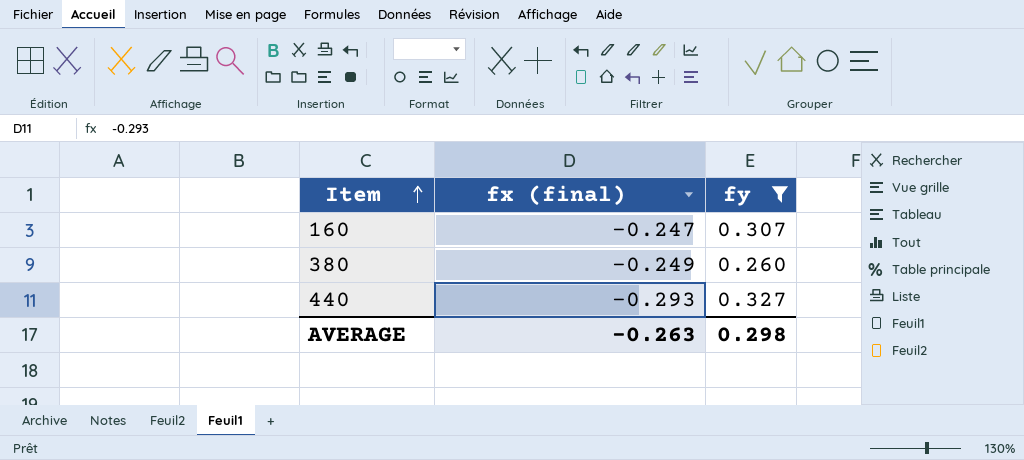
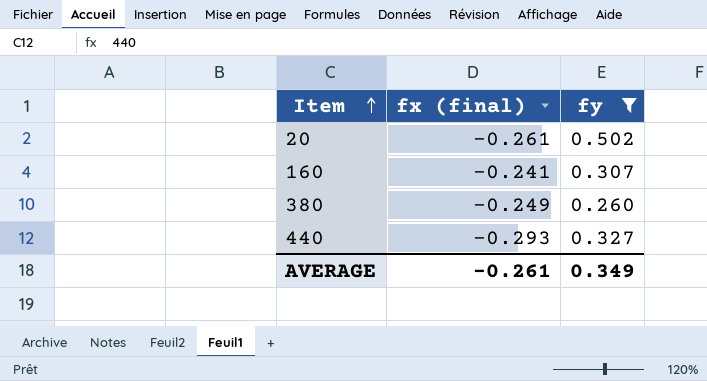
row 20: none -> -0.261 | 0.502
160 | fx (final): -0.247 -> -0.241
AVERAGE | fx (final): -0.263 -> -0.261
AVERAGE | fy: 0.298 -> 0.349

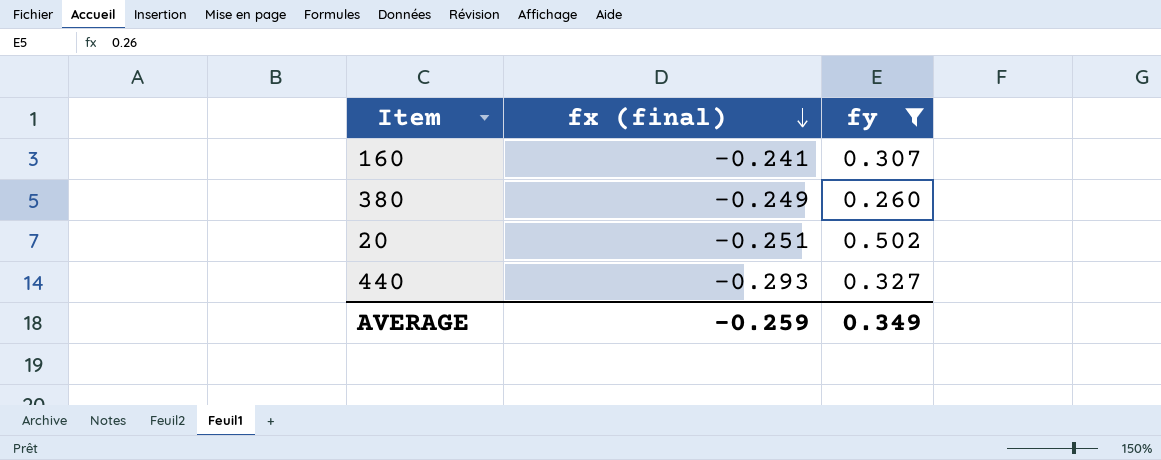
row order: Item ascending -> fx (final) descending
20 | fx (final): -0.261 -> -0.251
AVERAGE | fx (final): -0.261 -> -0.259

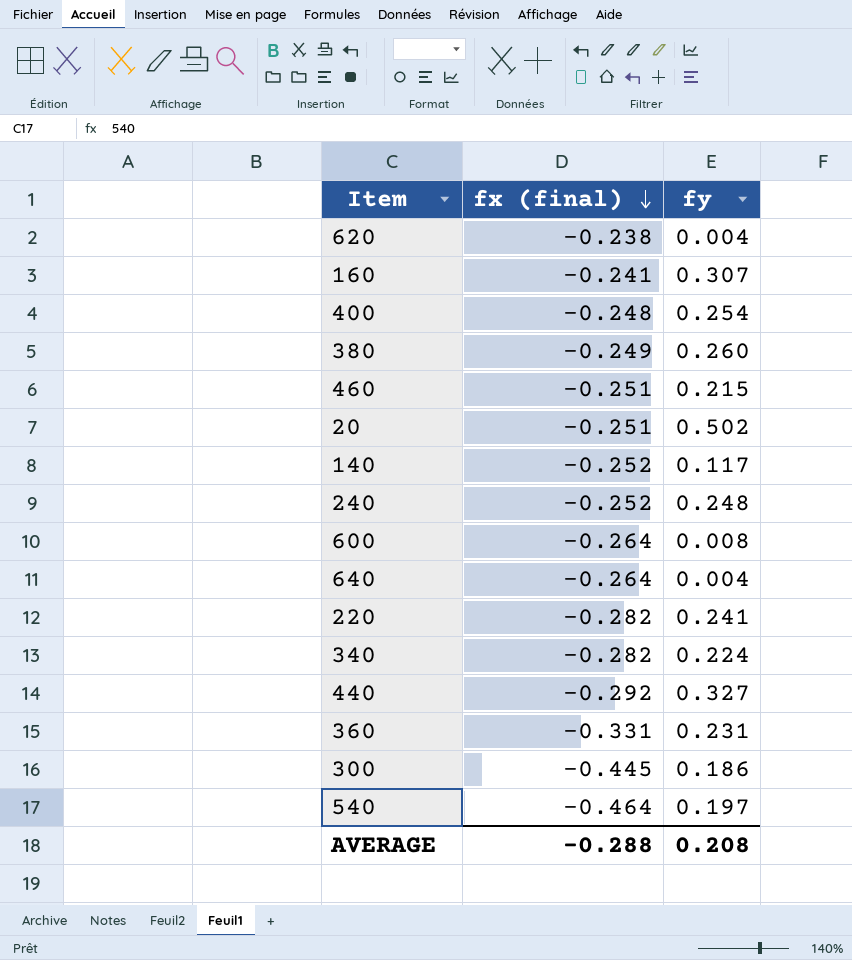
filter: fy >= 0.260 -> none
440 | fx (final): -0.293 -> -0.292
AVERAGE | fx (final): -0.259 -> -0.288
AVERAGE | fy: 0.349 -> 0.208

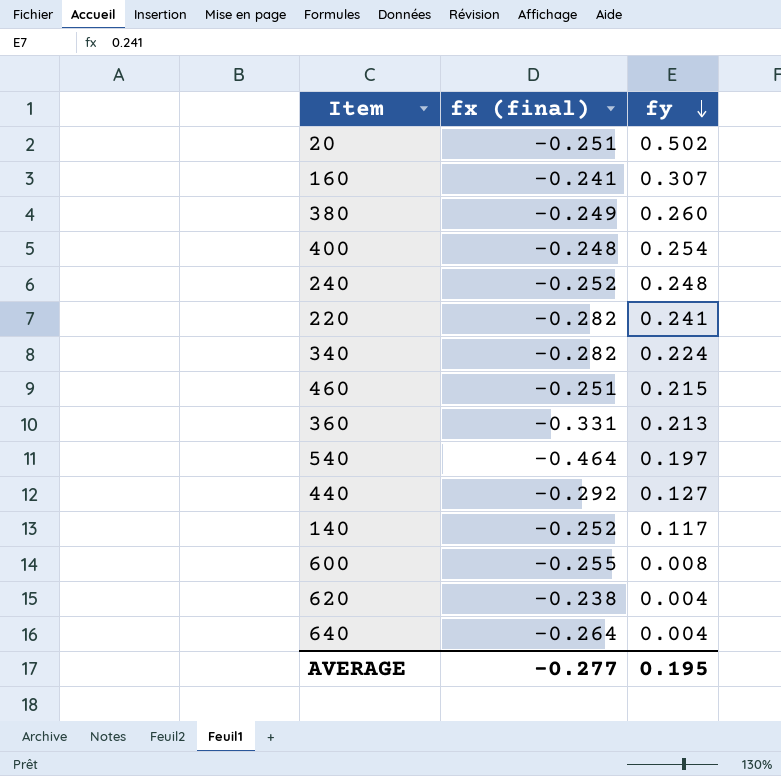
row order: fx (final) descending -> fy descending
row 300: -0.445 | 0.186 -> none
360 | fy: 0.231 -> 0.213
440 | fy: 0.327 -> 0.127
600 | fx (final): -0.264 -> -0.255
AVERAGE | fx (final): -0.288 -> -0.277
AVERAGE | fy: 0.208 -> 0.195

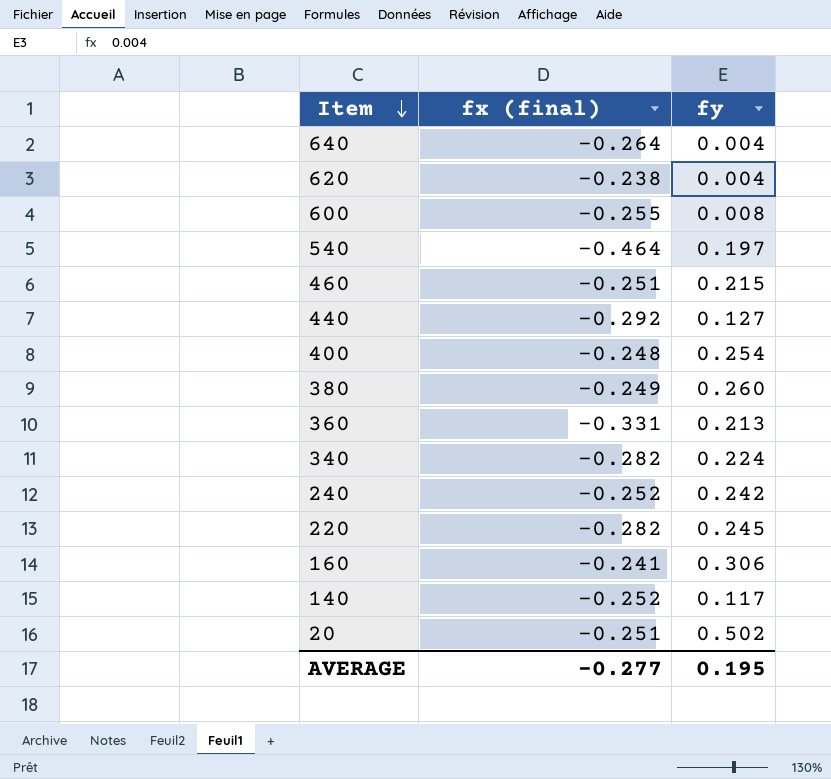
row order: fy descending -> Item descending
240 | fy: 0.248 -> 0.242
220 | fy: 0.241 -> 0.245
160 | fy: 0.307 -> 0.306

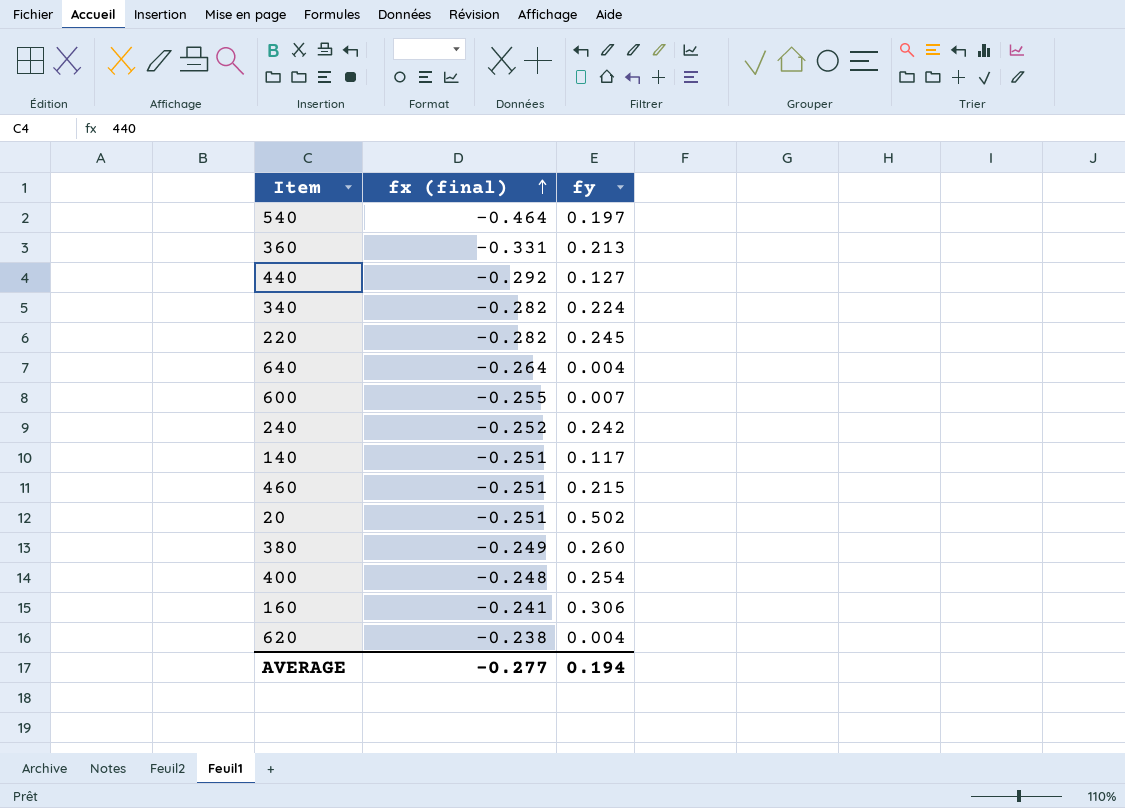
row order: Item descending -> fx (final) ascending
600 | fy: 0.008 -> 0.007
140 | fx (final): -0.252 -> -0.251
AVERAGE | fy: 0.195 -> 0.194

